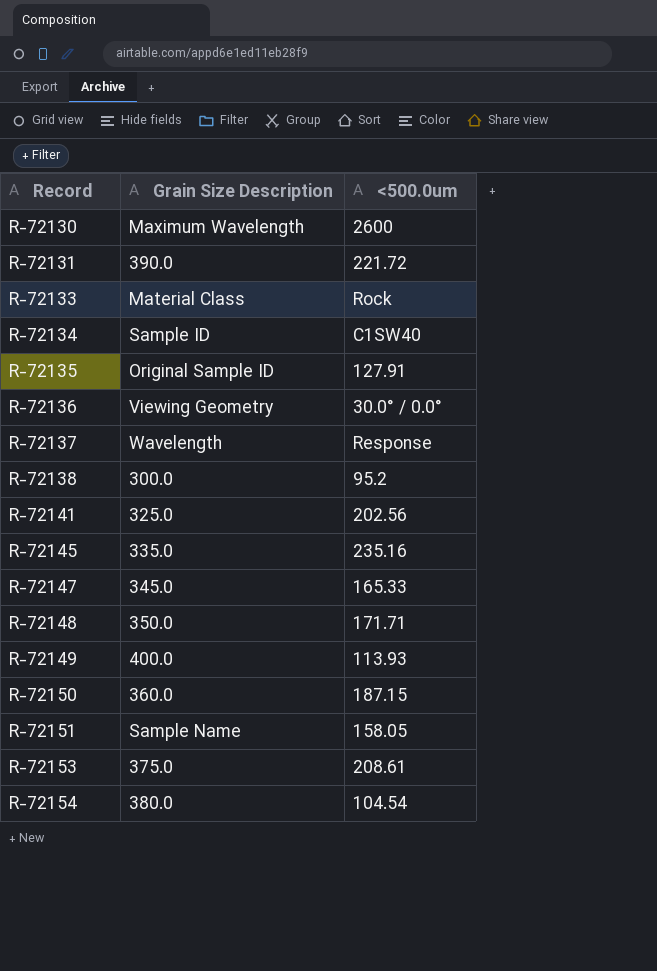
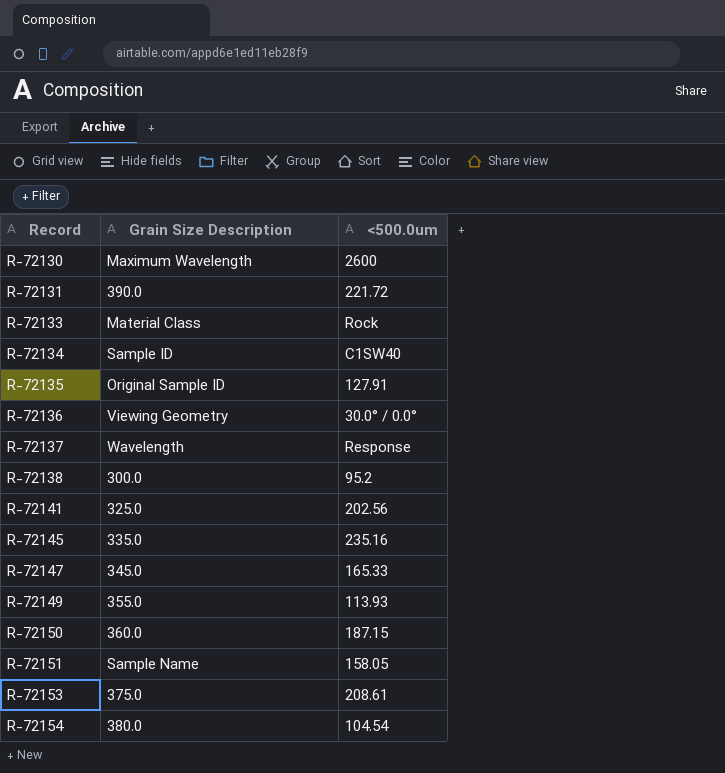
row R-72148: 350.0 | 171.71 -> none
R-72149 | Grain Size Description: 400.0 -> 355.0

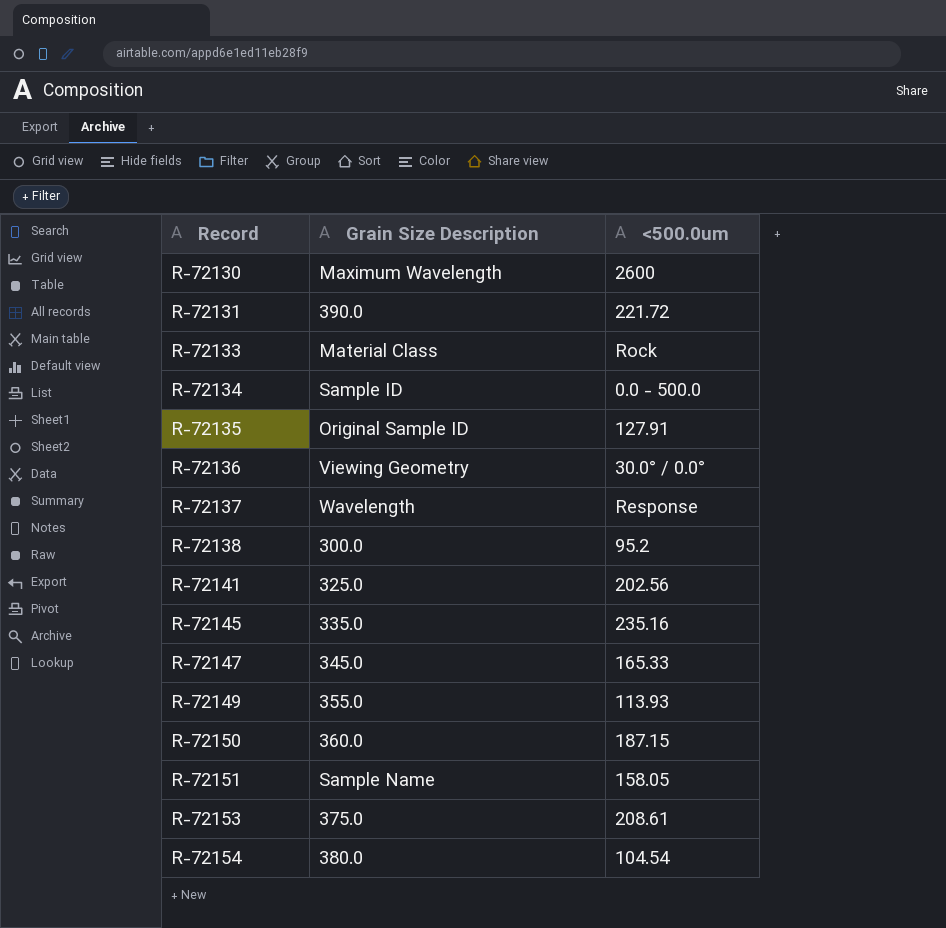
R-72134 | <500.0um: C1SW40 -> 0.0 - 500.0

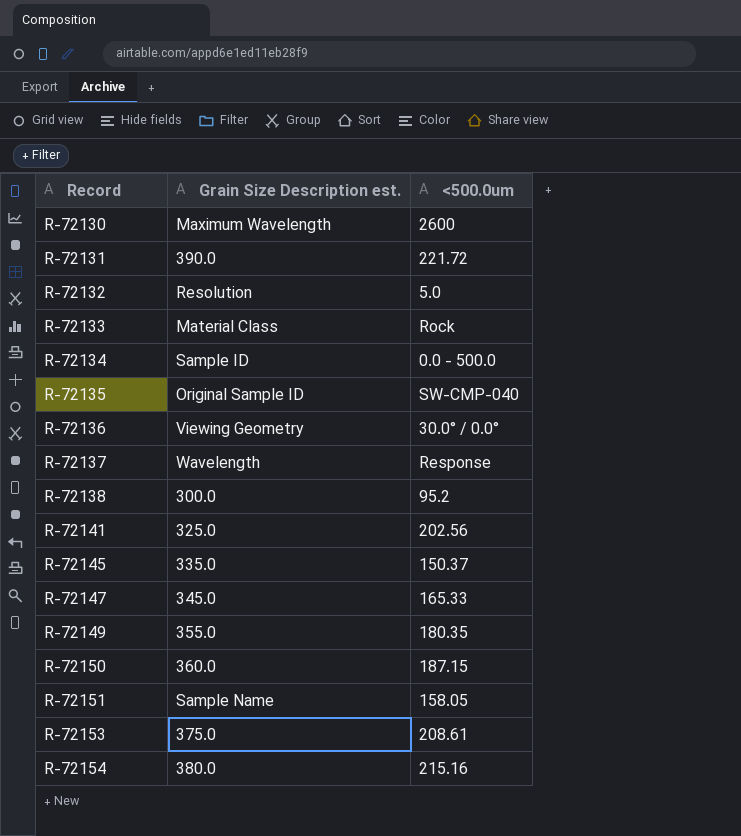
column name: Grain Size Description -> Grain Size Description est.
row R-72132: none -> Resolution | 5.0
R-72135 | <500.0um: 127.91 -> SW-CMP-040
R-72145 | <500.0um: 235.16 -> 150.37
R-72149 | <500.0um: 113.93 -> 180.35
R-72154 | <500.0um: 104.54 -> 215.16

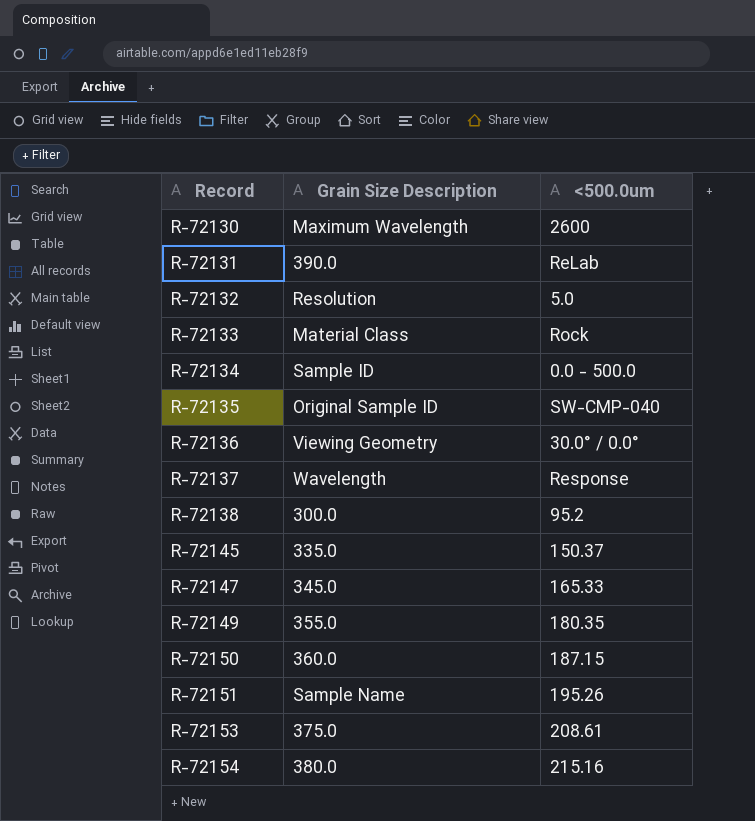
column name: Grain Size Description est. -> Grain Size Description
row R-72141: 325.0 | 202.56 -> none
R-72131 | <500.0um: 221.72 -> ReLab
R-72151 | <500.0um: 158.05 -> 195.26

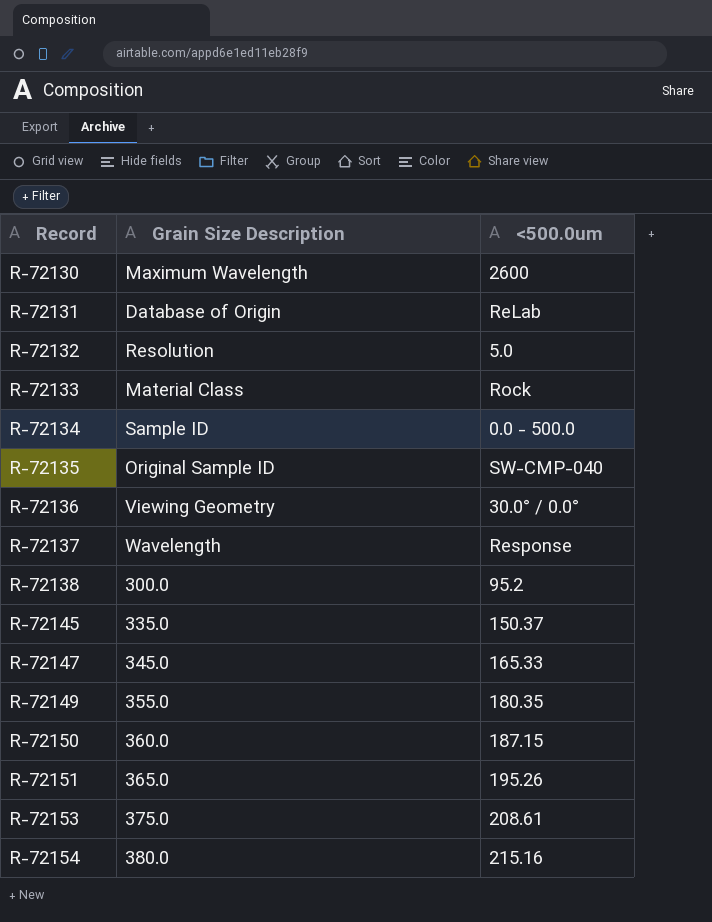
R-72131 | Grain Size Description: 390.0 -> Database of Origin
R-72151 | Grain Size Description: Sample Name -> 365.0

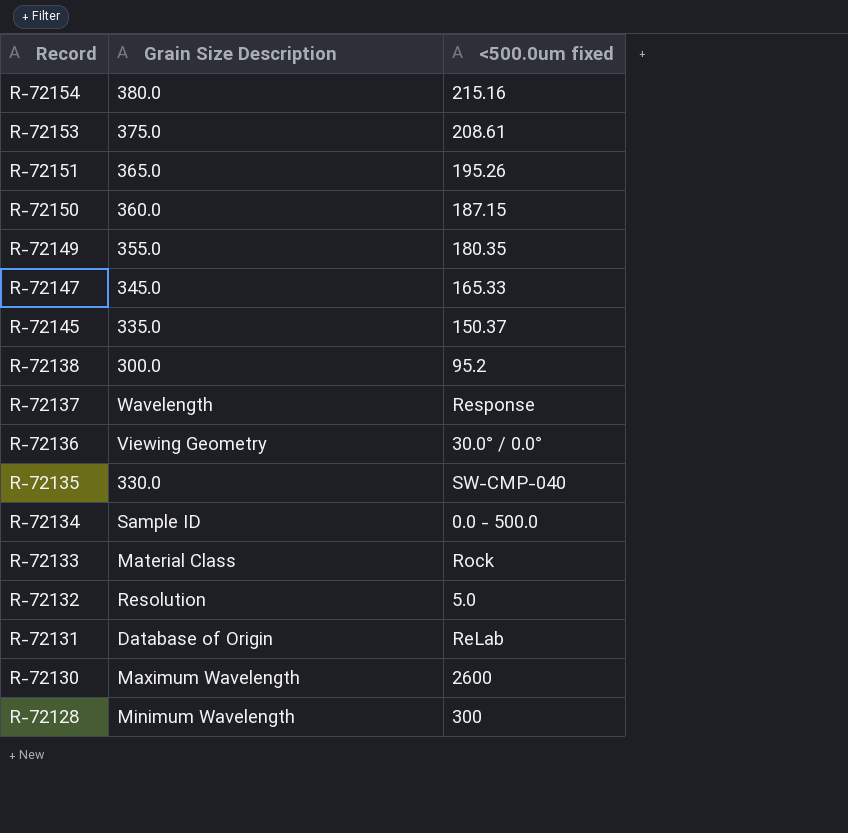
row order: Record ascending -> Record descending
column name: <500.0um -> <500.0um fixed
R-72135 | Grain Size Description: Original Sample ID -> 330.0
row R-72128: none -> Minimum Wavelength | 300

